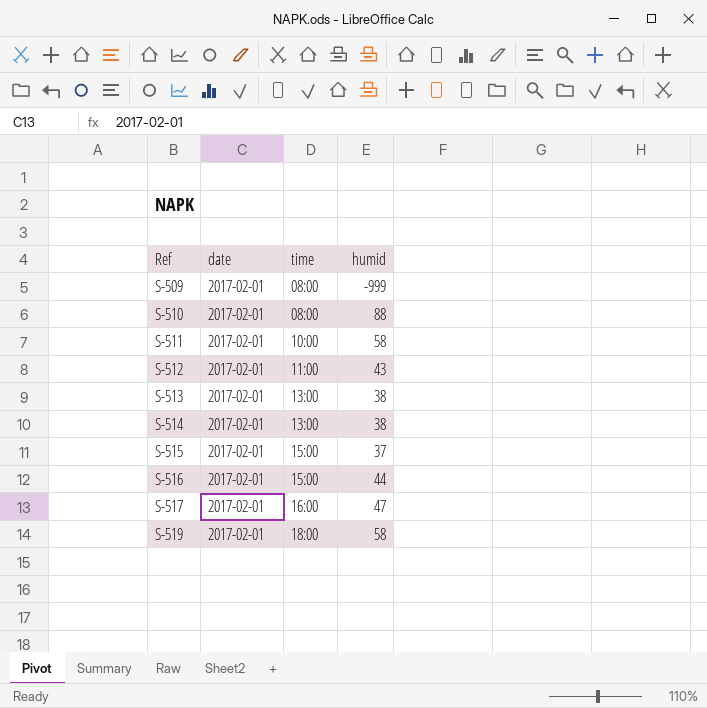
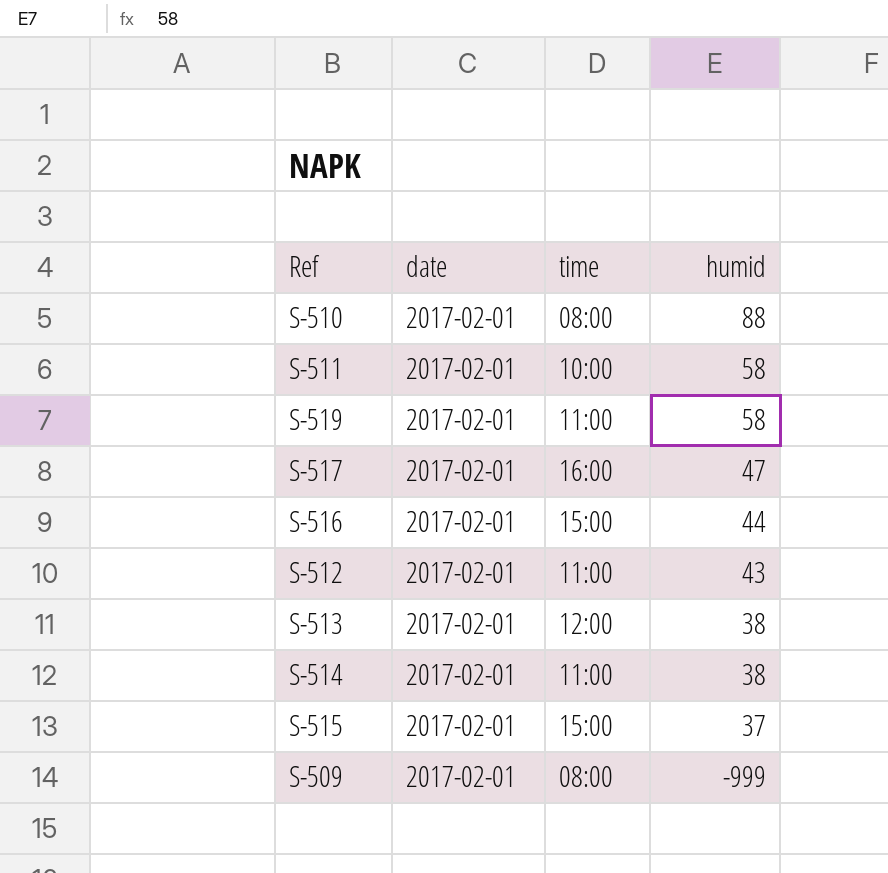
row order: Ref ascending -> humid descending
S-519 | time: 18:00 -> 11:00
S-513 | time: 13:00 -> 12:00
S-514 | time: 13:00 -> 11:00

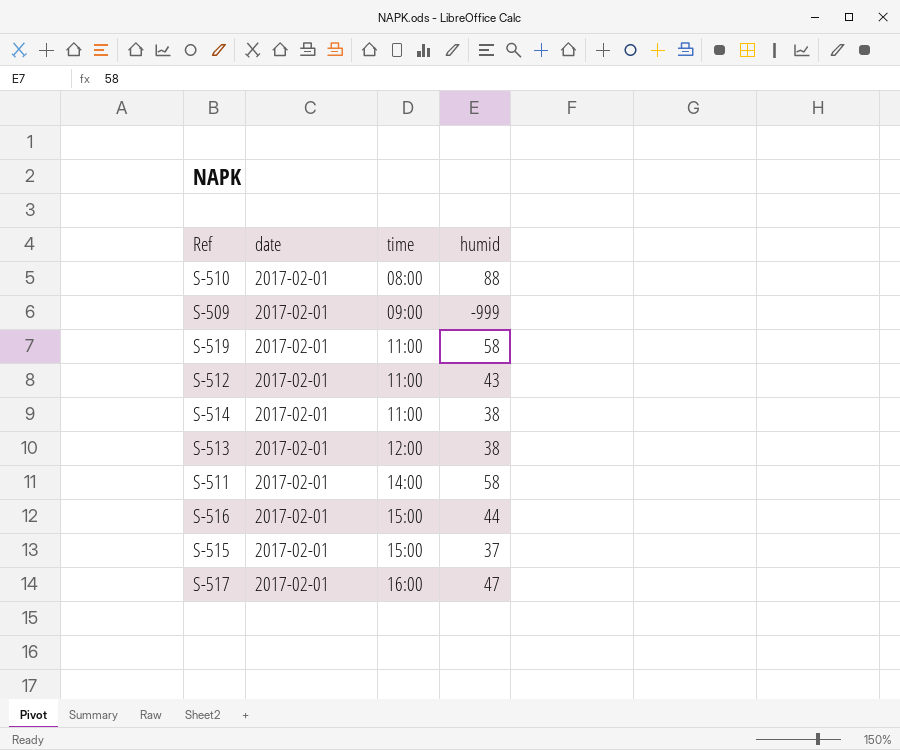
row order: humid descending -> time ascending
S-509 | time: 08:00 -> 09:00
S-511 | time: 10:00 -> 14:00

